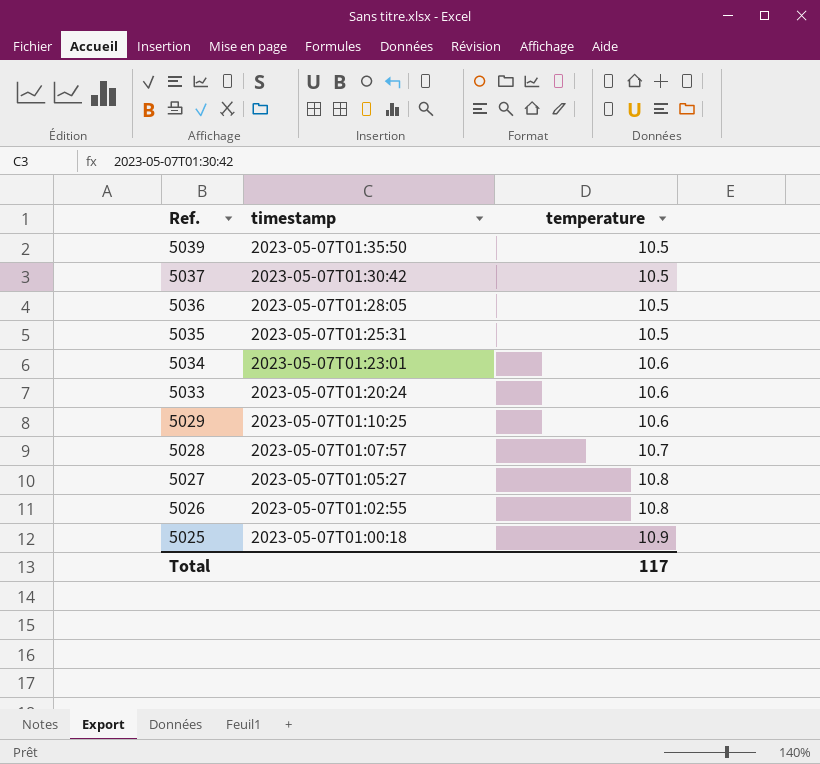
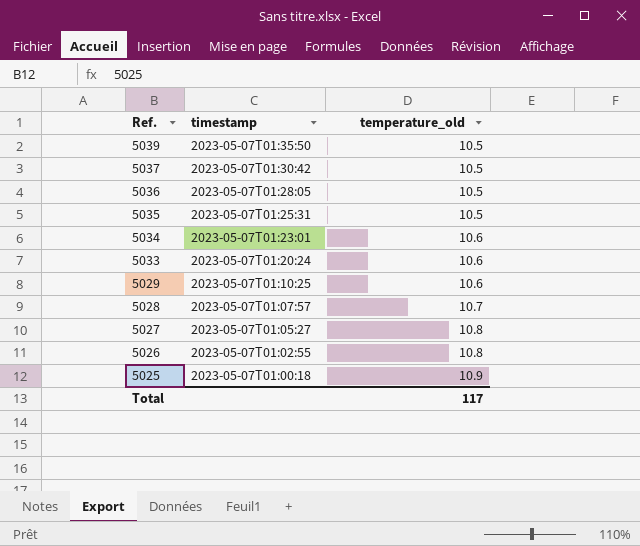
column name: temperature -> temperature_old

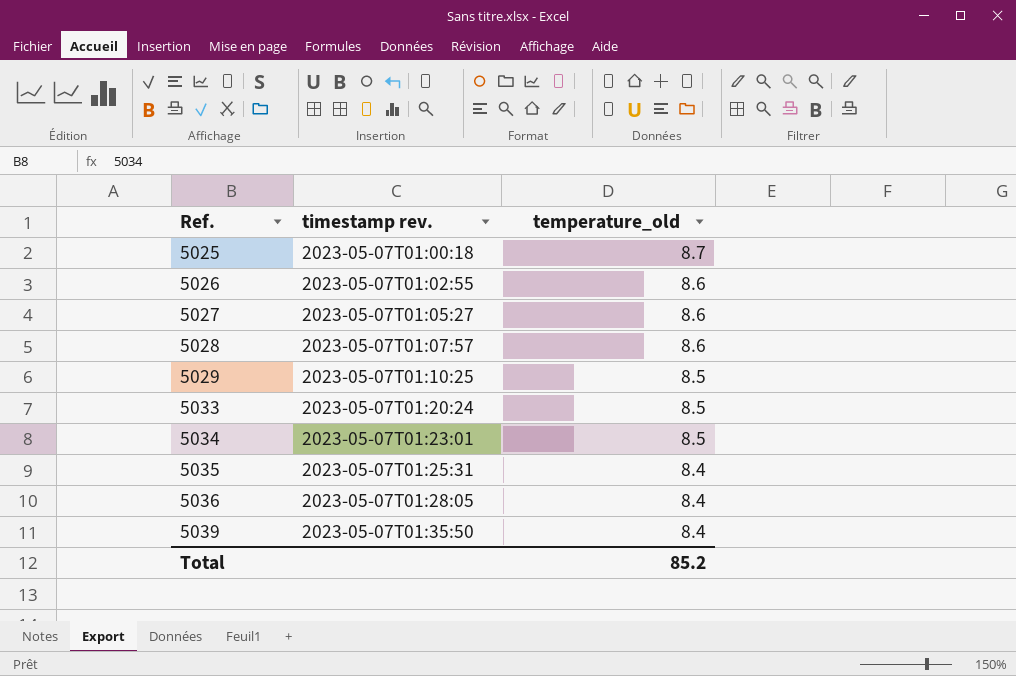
row order: Ref. descending -> Ref. ascending
column name: timestamp -> timestamp rev.
row 5037: 2023-05-07T01:30:42 | 10.5 -> none
5025 | temperature_old: 10.9 -> 8.7
5026 | temperature_old: 10.8 -> 8.6
5027 | temperature_old: 10.8 -> 8.6
5028 | temperature_old: 10.7 -> 8.6
5029 | temperature_old: 10.6 -> 8.5
5033 | temperature_old: 10.6 -> 8.5
5034 | temperature_old: 10.6 -> 8.5
5035 | temperature_old: 10.5 -> 8.4
5036 | temperature_old: 10.5 -> 8.4
5039 | temperature_old: 10.5 -> 8.4
Total | temperature_old: 117 -> 85.2

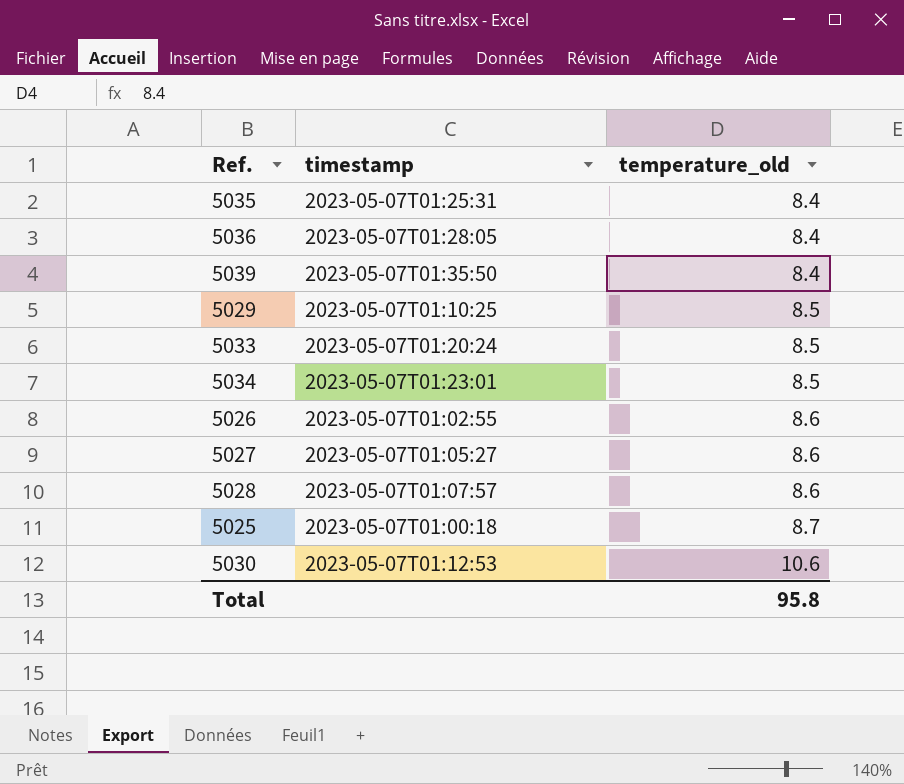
row order: Ref. ascending -> temperature_old ascending
column name: timestamp rev. -> timestamp
row 5030: none -> 2023-05-07T01:12:53 | 10.6
Total | temperature_old: 85.2 -> 95.8

